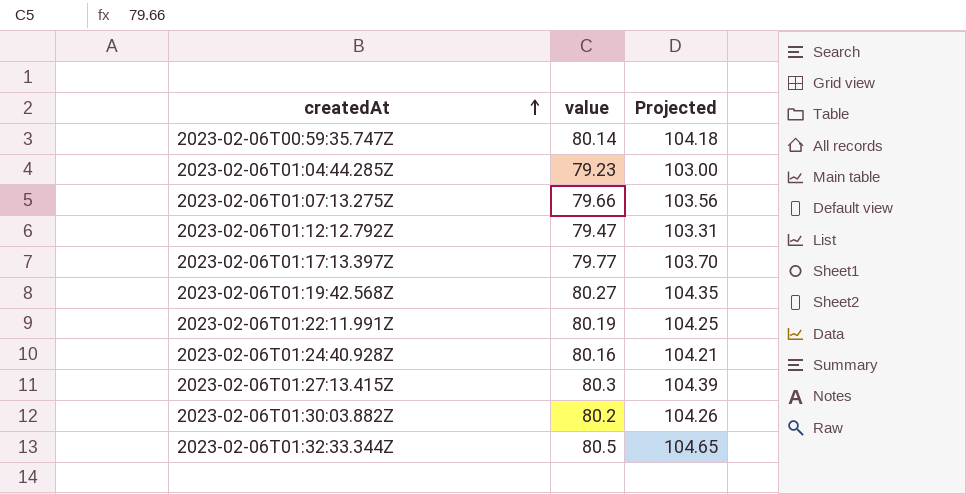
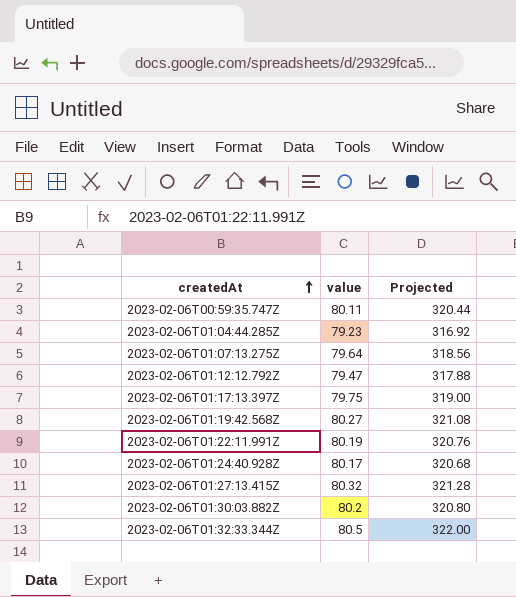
column Projected | formula: [value] * 1.3 -> [value] * 4
2023-02-06T00:59:35.747Z | value: 80.14 -> 80.11
2023-02-06T01:07:13.275Z | value: 79.66 -> 79.64
2023-02-06T01:17:13.397Z | value: 79.77 -> 79.75
2023-02-06T01:24:40.928Z | value: 80.16 -> 80.17
2023-02-06T01:27:13.415Z | value: 80.3 -> 80.32

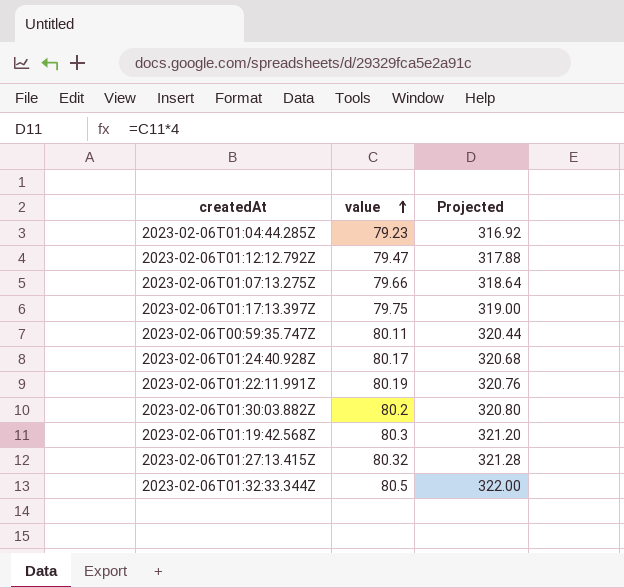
row order: createdAt ascending -> value ascending
2023-02-06T01:07:13.275Z | value: 79.64 -> 79.66
2023-02-06T01:07:13.275Z | Projected: 318.56 -> 318.64
2023-02-06T01:19:42.568Z | value: 80.27 -> 80.3
2023-02-06T01:19:42.568Z | Projected: 321.08 -> 321.20

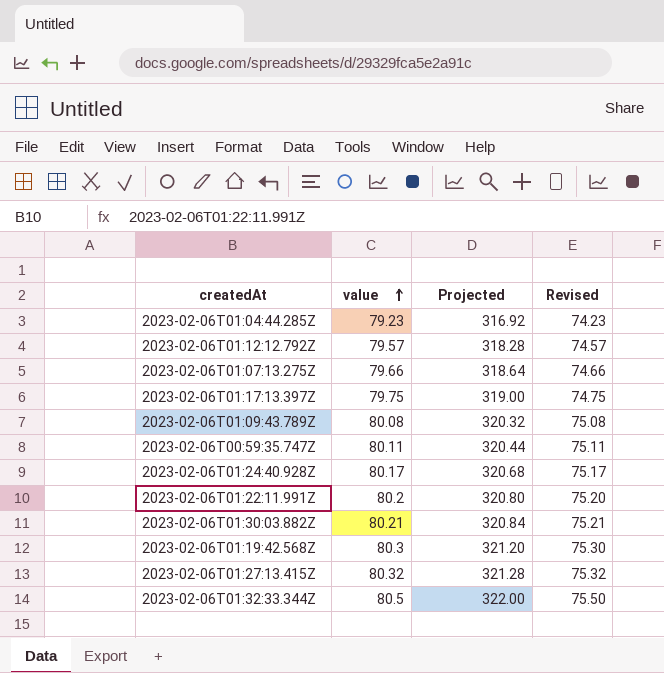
column Revised | formula: none -> [value] - 5
2023-02-06T01:12:12.792Z | value: 79.47 -> 79.57
2023-02-06T01:12:12.792Z | Projected: 317.88 -> 318.28
row 2023-02-06T01:09:43.789Z: none -> 80.08 | 320.32 | 75.08
2023-02-06T01:22:11.991Z | value: 80.19 -> 80.2
2023-02-06T01:22:11.991Z | Projected: 320.76 -> 320.80
2023-02-06T01:30:03.882Z | value: 80.2 -> 80.21
2023-02-06T01:30:03.882Z | Projected: 320.80 -> 320.84

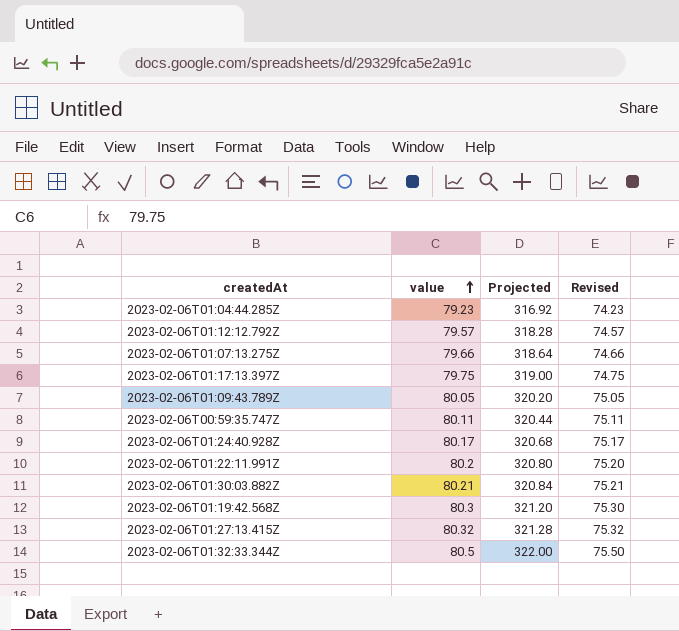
2023-02-06T01:09:43.789Z | value: 80.08 -> 80.05
2023-02-06T01:09:43.789Z | Projected: 320.32 -> 320.20
2023-02-06T01:09:43.789Z | Revised: 75.08 -> 75.05

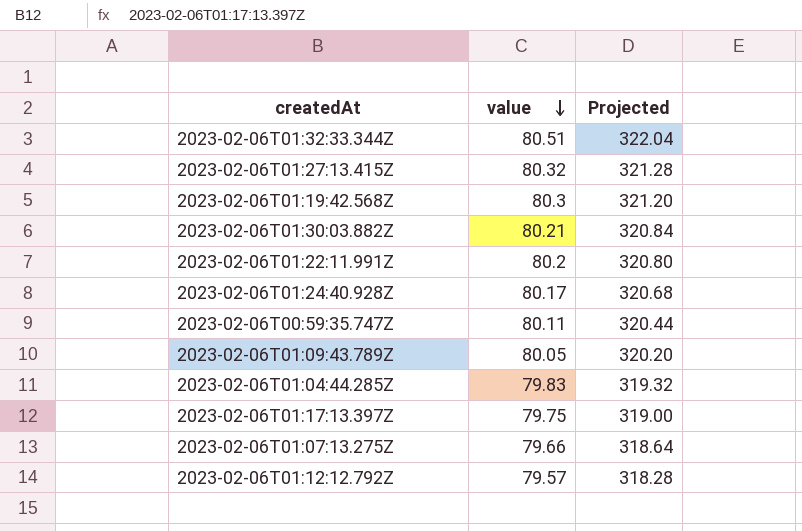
row order: value ascending -> value descending
column Revised | formula: [value] - 5 -> none
2023-02-06T01:32:33.344Z | value: 80.5 -> 80.51
2023-02-06T01:32:33.344Z | Projected: 322.00 -> 322.04
2023-02-06T01:04:44.285Z | value: 79.23 -> 79.83
2023-02-06T01:04:44.285Z | Projected: 316.92 -> 319.32

